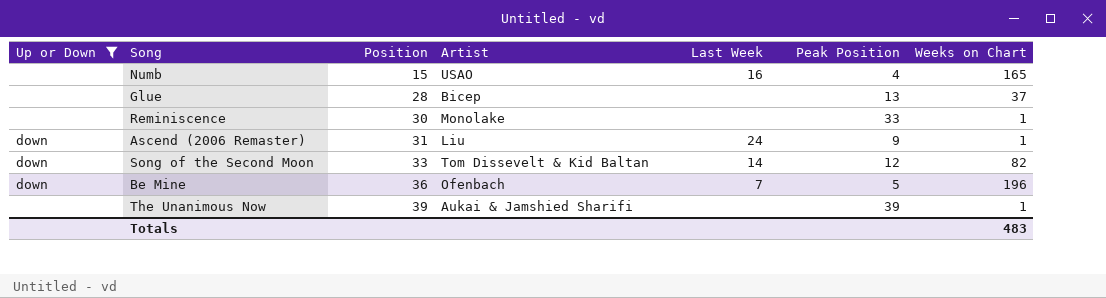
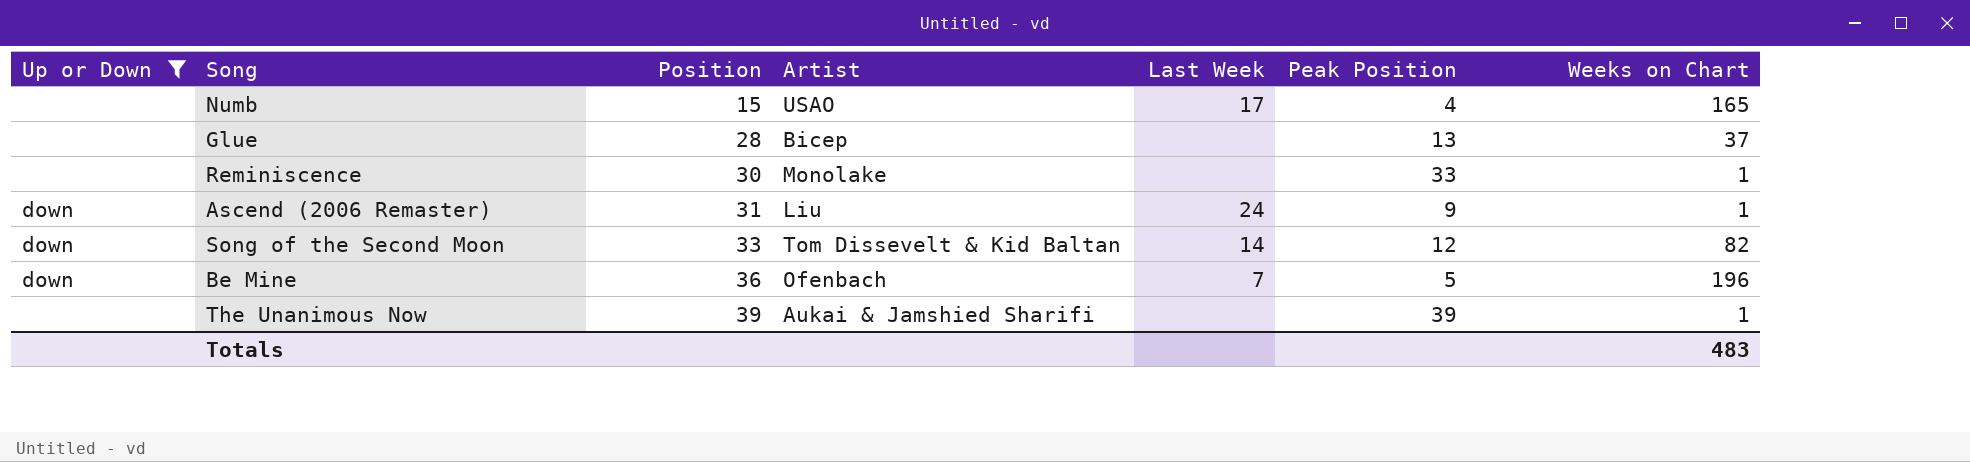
Numb | Last Week: 16 -> 17

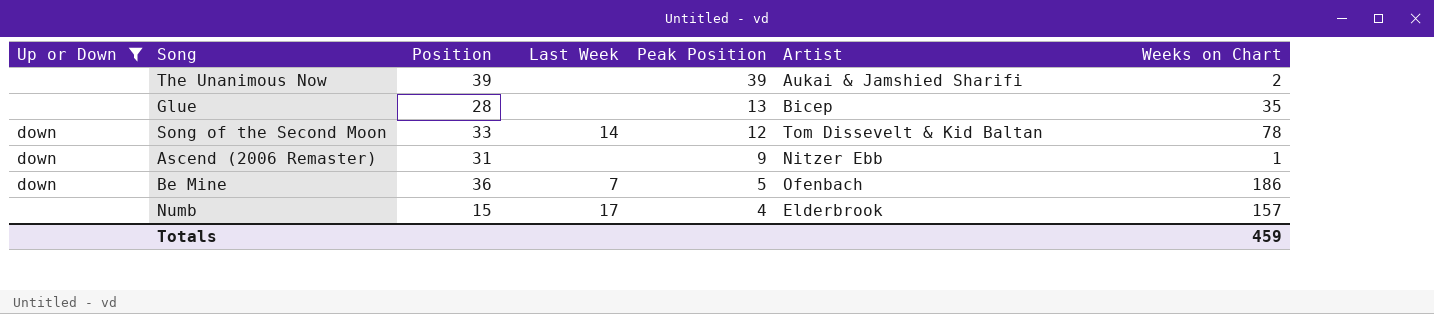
row order: Position ascending -> Peak Position descending
column Artist | position: 4 -> 6
row Reminiscence: none | 30 | Monolake | none | 33 | 1 -> none
The Unanimous Now | Weeks on Chart: 1 -> 2
Glue | Weeks on Chart: 37 -> 35
Song of the Second Moon | Weeks on Chart: 82 -> 78
Ascend (2006 Remaster) | Last Week: 24 -> none
Ascend (2006 Remaster) | Artist: Liu -> Nitzer Ebb
Be Mine | Weeks on Chart: 196 -> 186
Numb | Artist: USAO -> Elderbrook
Numb | Weeks on Chart: 165 -> 157
Totals | Weeks on Chart: 483 -> 459

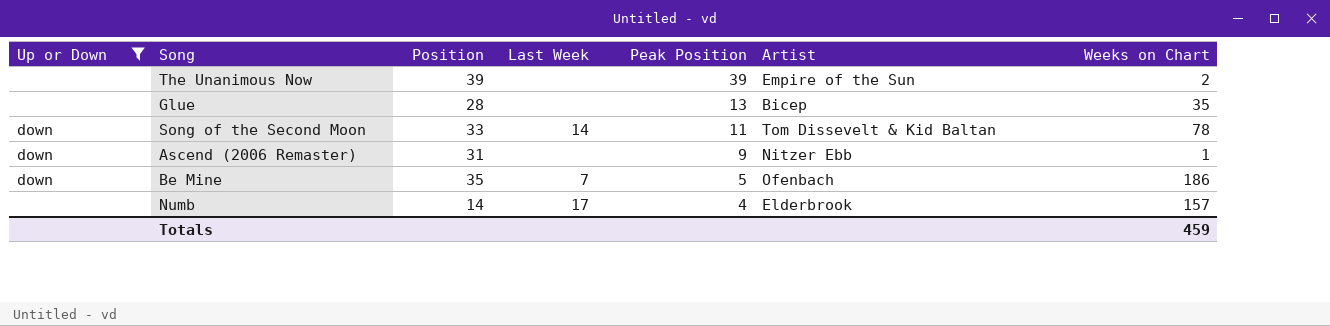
The Unanimous Now | Artist: Aukai & Jamshied Sharifi -> Empire of the Sun
Song of the Second Moon | Peak Position: 12 -> 11
Be Mine | Position: 36 -> 35
Numb | Position: 15 -> 14

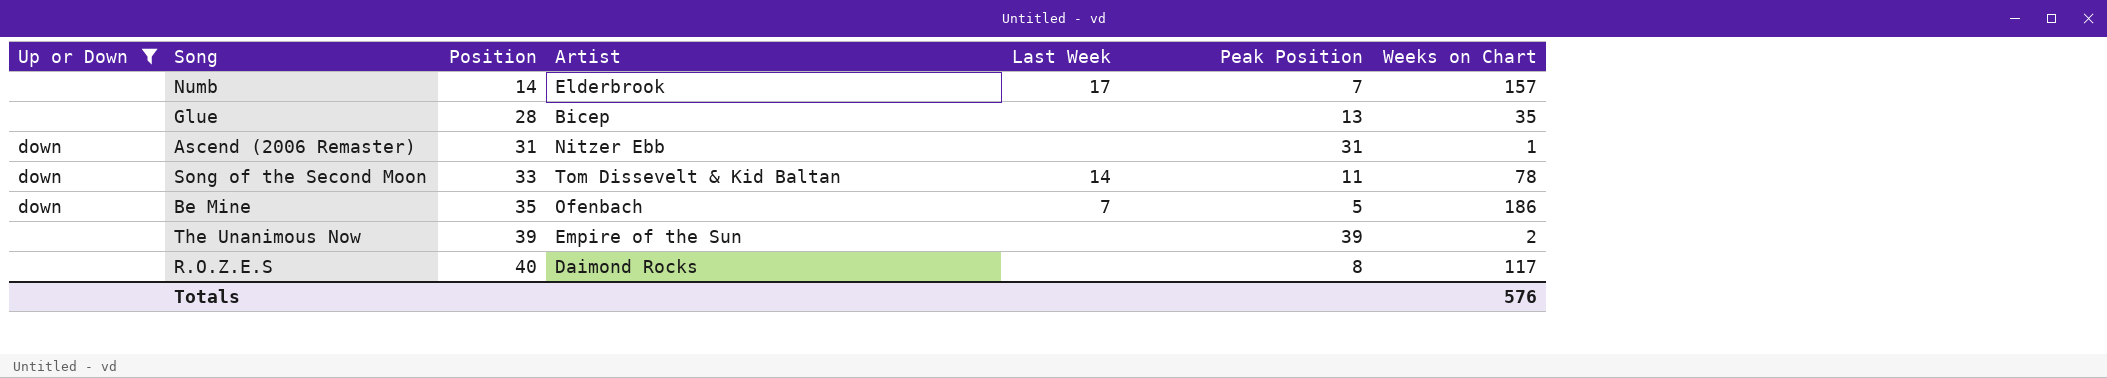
row order: Peak Position descending -> Position ascending
column Artist | position: 6 -> 4
Numb | Peak Position: 4 -> 7
Ascend (2006 Remaster) | Peak Position: 9 -> 31
row R.O.Z.E.S: none -> none | 40 | Daimond Rocks | none | 8 | 117
Totals | Weeks on Chart: 459 -> 576

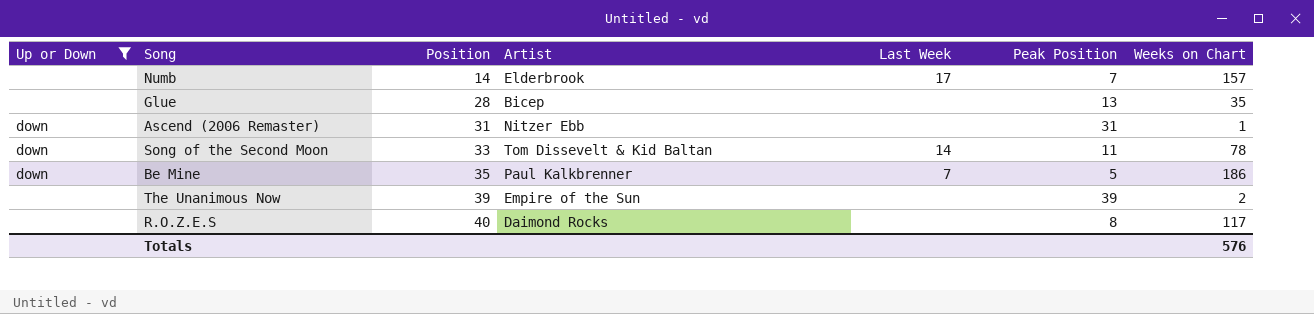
Be Mine | Artist: Ofenbach -> Paul Kalkbrenner

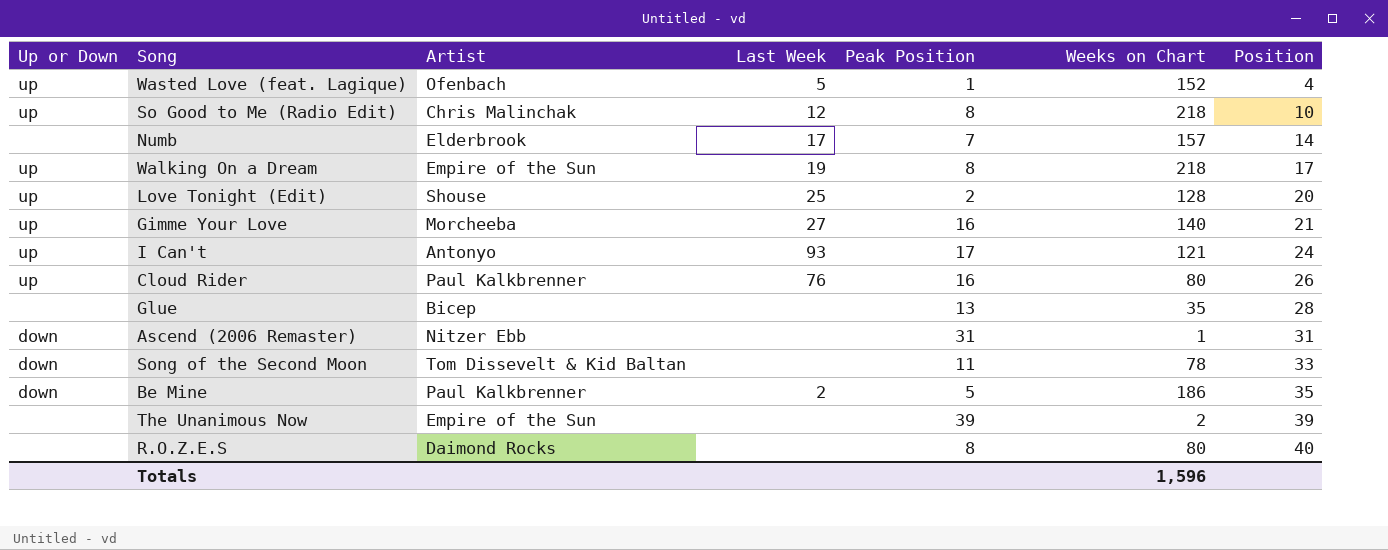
filter: Up or Down != up -> none
column Position | position: 3 -> 7
Song of the Second Moon | Last Week: 14 -> none
Be Mine | Last Week: 7 -> 2
R.O.Z.E.S | Weeks on Chart: 117 -> 80
Totals | Weeks on Chart: 576 -> 1,596

